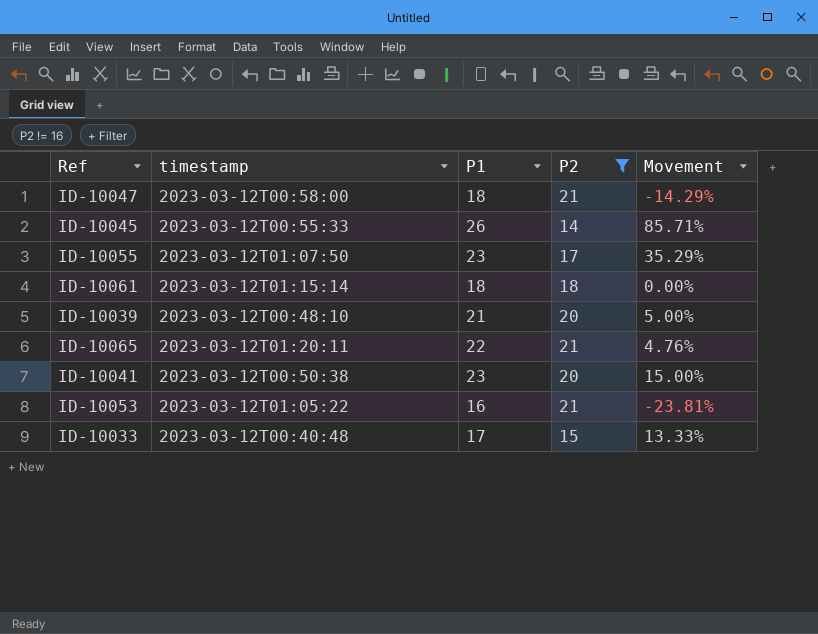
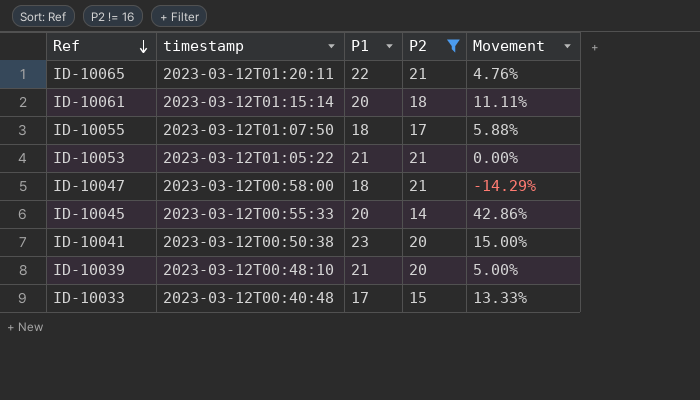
row order: none -> Ref descending
ID-10061 | P1: 18 -> 20
ID-10061 | Movement: 0.00% -> 11.11%
ID-10055 | P1: 23 -> 18
ID-10055 | Movement: 35.29% -> 5.88%
ID-10053 | P1: 16 -> 21
ID-10053 | Movement: -23.81% -> 0.00%
ID-10045 | P1: 26 -> 20
ID-10045 | Movement: 85.71% -> 42.86%

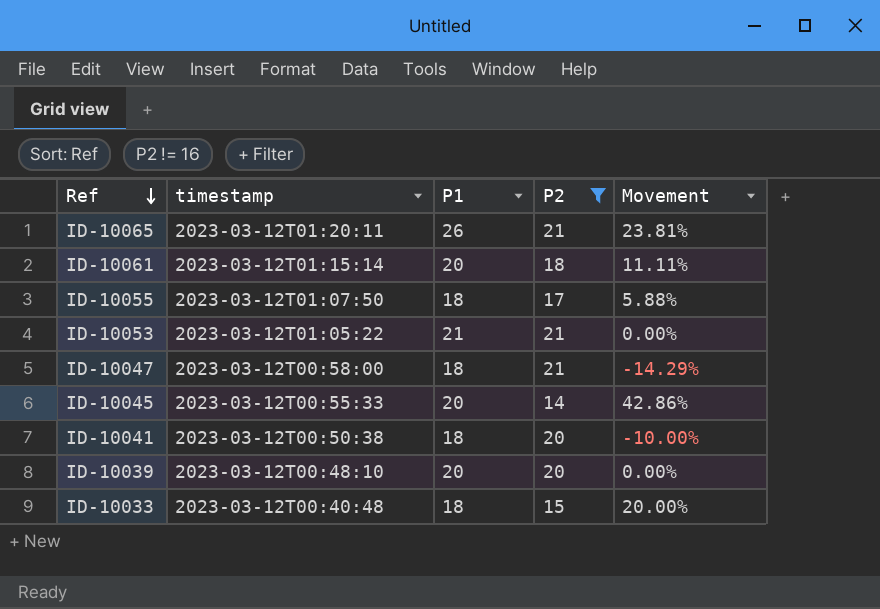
ID-10065 | P1: 22 -> 26
ID-10065 | Movement: 4.76% -> 23.81%
ID-10041 | P1: 23 -> 18
ID-10041 | Movement: 15.00% -> -10.00%
ID-10039 | P1: 21 -> 20
ID-10039 | Movement: 5.00% -> 0.00%
ID-10033 | P1: 17 -> 18
ID-10033 | Movement: 13.33% -> 20.00%

